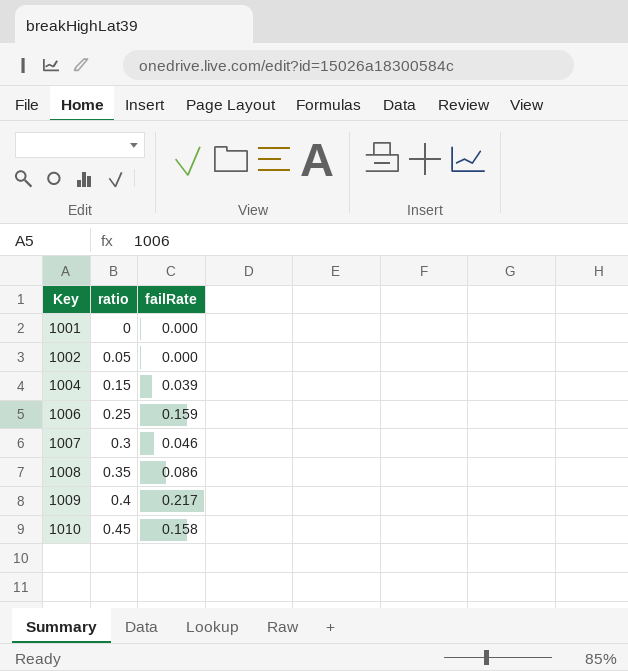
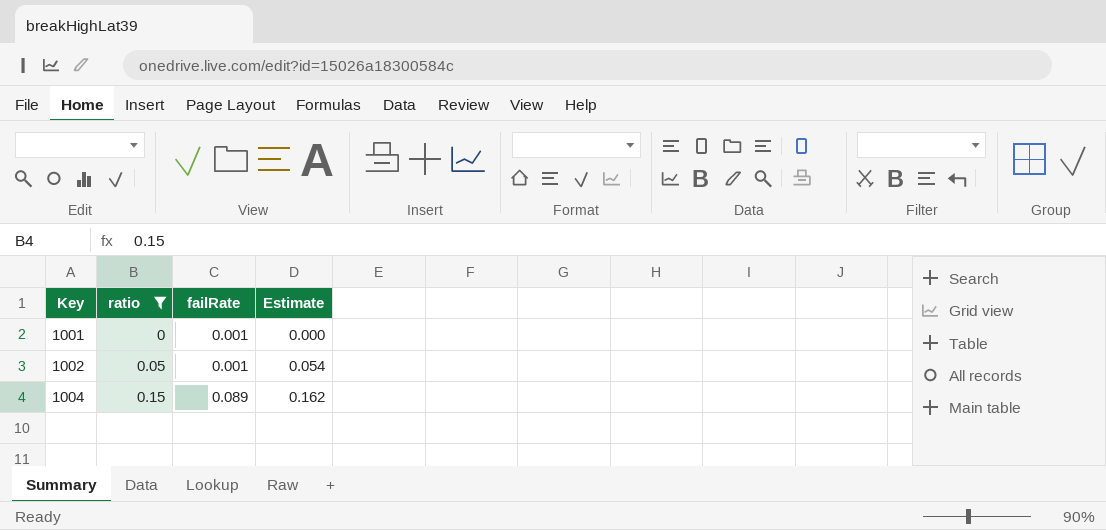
filter: none -> ratio <= 0.15
column Estimate | formula: none -> [ratio] * 1.08
1001 | failRate: 0.000 -> 0.001
1002 | failRate: 0.000 -> 0.001
1004 | failRate: 0.039 -> 0.089

